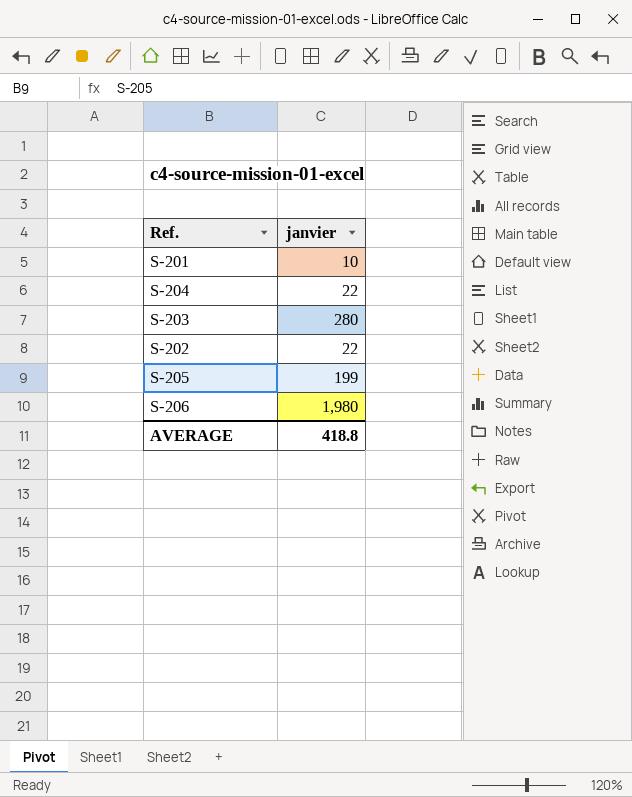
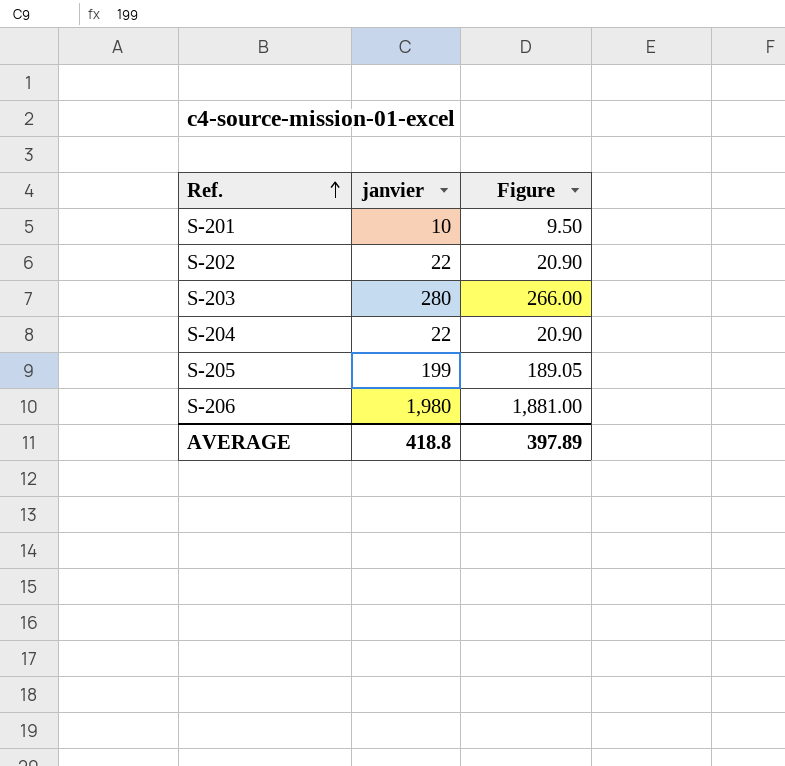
row order: none -> Ref. ascending
column Figure | formula: none -> [janvier] * 0.95

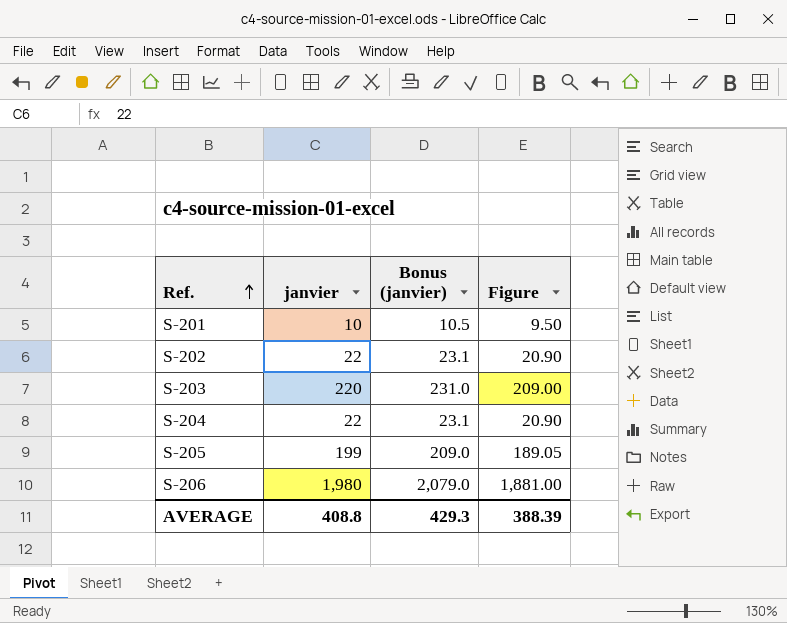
column Bonus (janvier) | formula: none -> [janvier] * 1.05
S-203 | janvier: 280 -> 220
S-203 | Figure: 266.00 -> 209.00
AVERAGE | janvier: 418.8 -> 408.8
AVERAGE | Figure: 397.89 -> 388.39

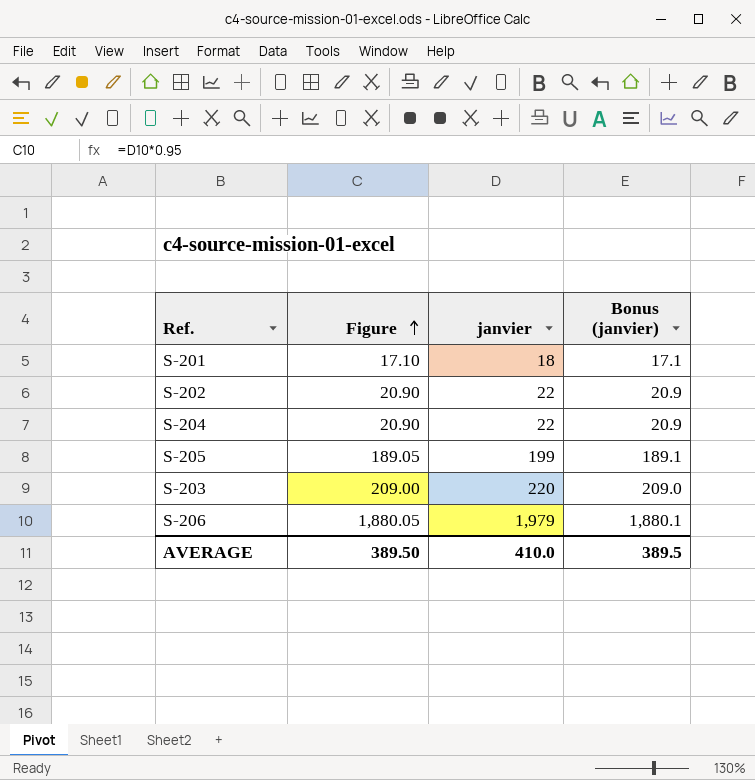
row order: Ref. ascending -> Figure ascending
column Figure | position: 4 -> 2
column Bonus (janvier) | formula: [janvier] * 1.05 -> [janvier] * 0.95
S-201 | Figure: 9.50 -> 17.10
S-201 | janvier: 10 -> 18
S-206 | Figure: 1,881.00 -> 1,880.05
S-206 | janvier: 1,980 -> 1,979
AVERAGE | Figure: 388.39 -> 389.50
AVERAGE | janvier: 408.8 -> 410.0
AVERAGE | Bonus (janvier): 429.3 -> 389.5

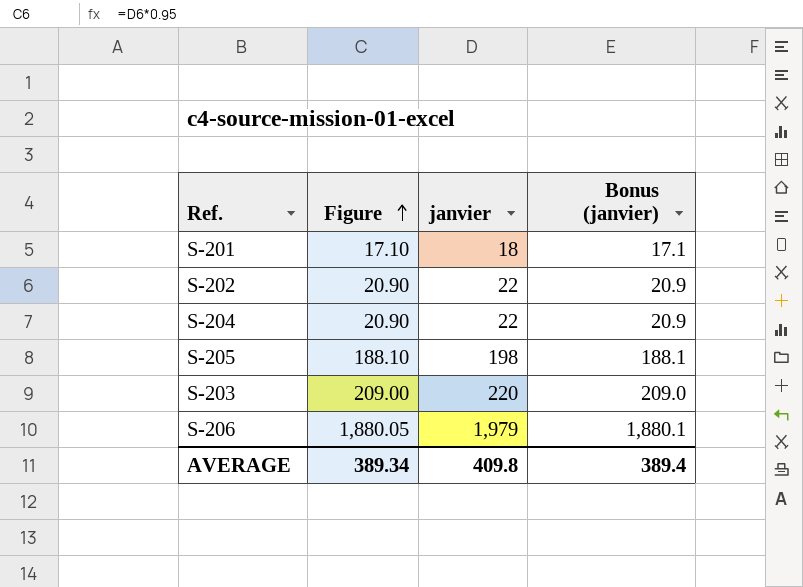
S-205 | Figure: 189.05 -> 188.10
S-205 | janvier: 199 -> 198
S-205 | Bonus (janvier): 189.1 -> 188.1
AVERAGE | Figure: 389.50 -> 389.34
AVERAGE | janvier: 410.0 -> 409.8
AVERAGE | Bonus (janvier): 389.5 -> 389.4

